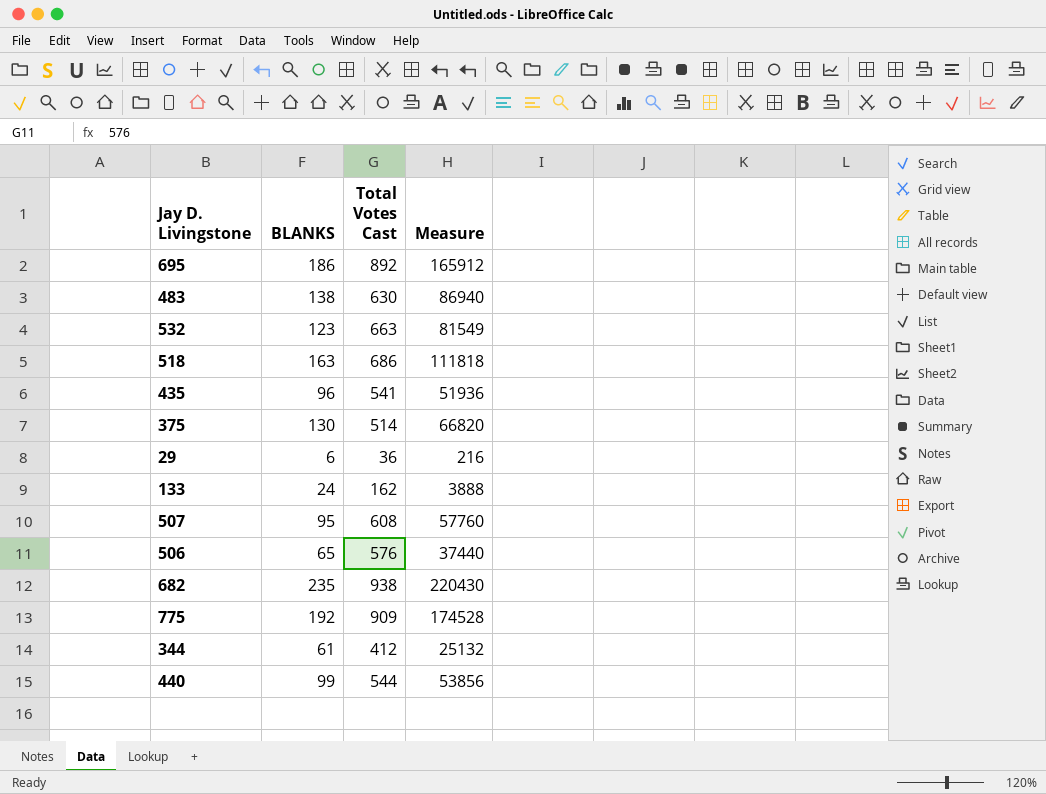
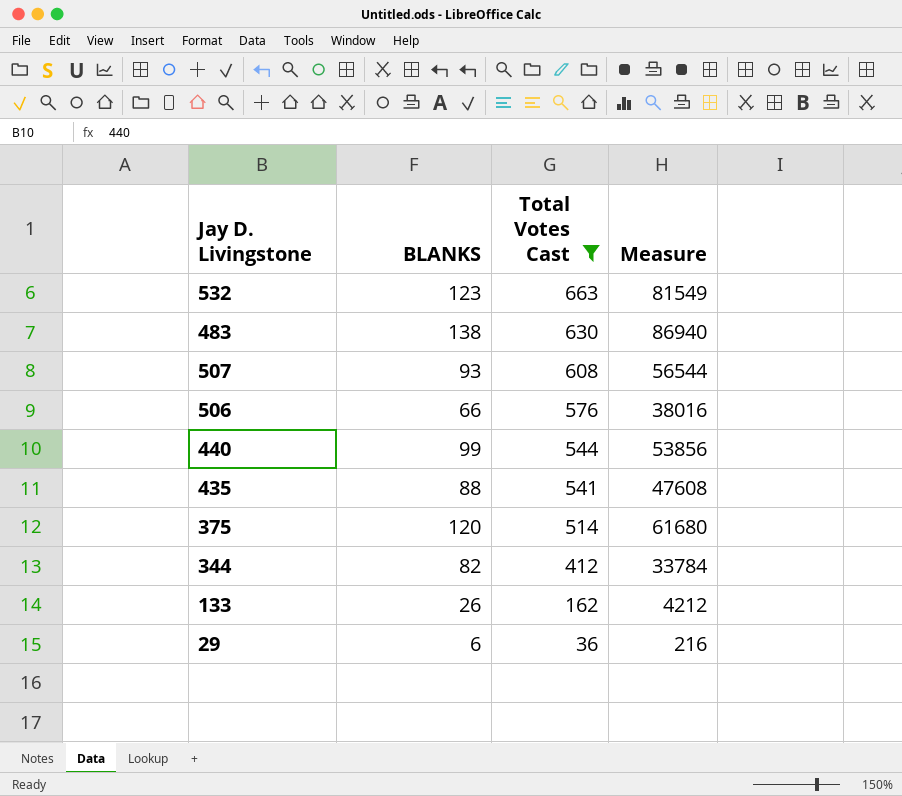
filter: none -> Total Votes Cast <= 663
row order: none -> Total Votes Cast descending
507 | BLANKS: 95 -> 93
507 | Measure: 57760 -> 56544
506 | BLANKS: 65 -> 66
506 | Measure: 37440 -> 38016
435 | BLANKS: 96 -> 88
435 | Measure: 51936 -> 47608
375 | BLANKS: 130 -> 120
375 | Measure: 66820 -> 61680
344 | BLANKS: 61 -> 82
344 | Measure: 25132 -> 33784
133 | BLANKS: 24 -> 26
133 | Measure: 3888 -> 4212

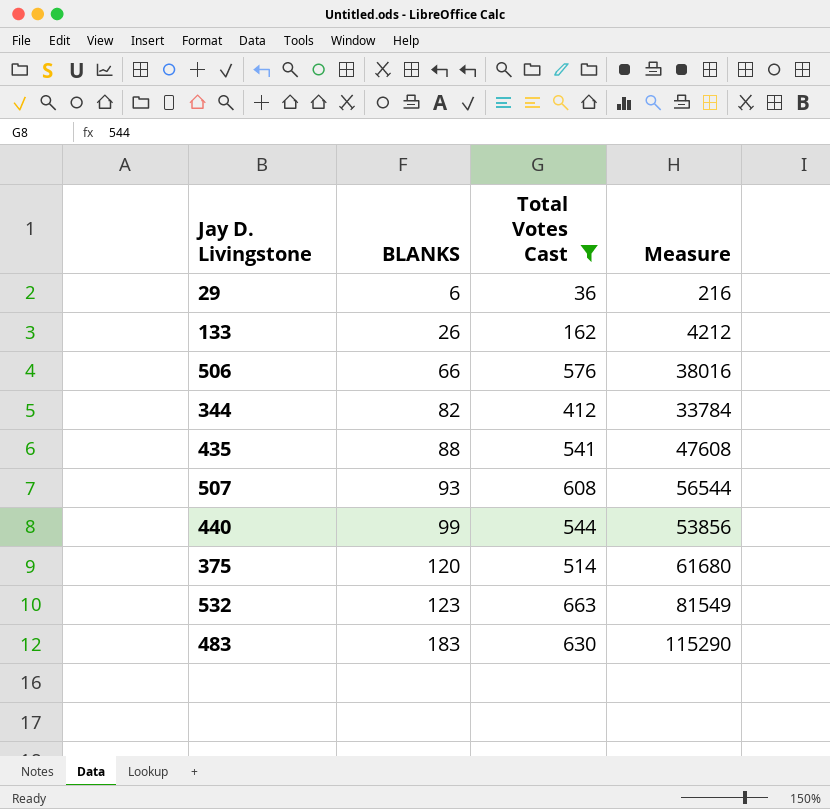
row order: Total Votes Cast descending -> BLANKS ascending
483 | BLANKS: 138 -> 183
483 | Measure: 86940 -> 115290

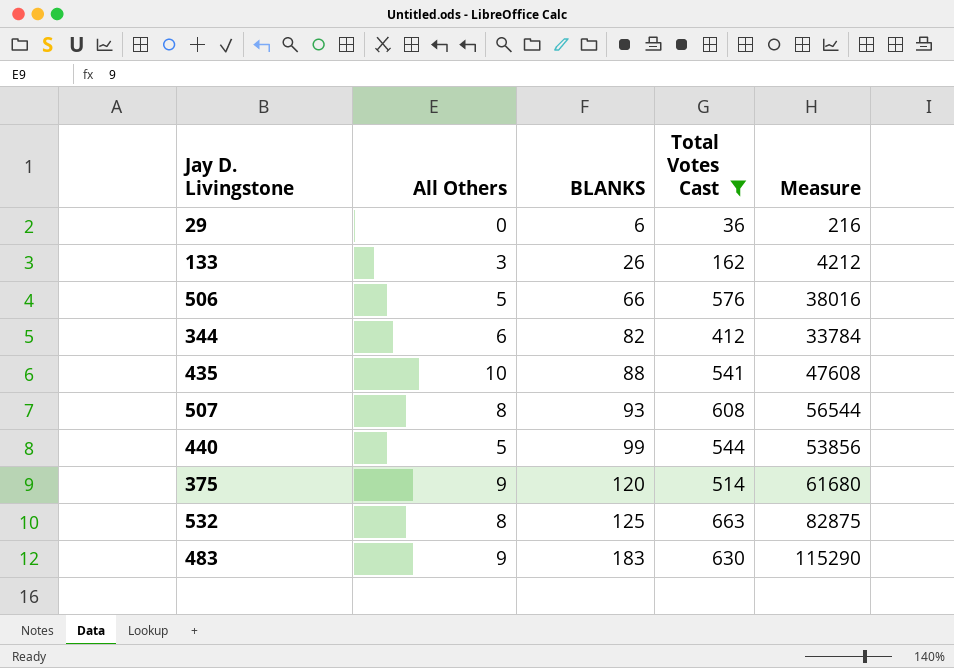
column All Others | position: none -> 2
532 | BLANKS: 123 -> 125
532 | Measure: 81549 -> 82875

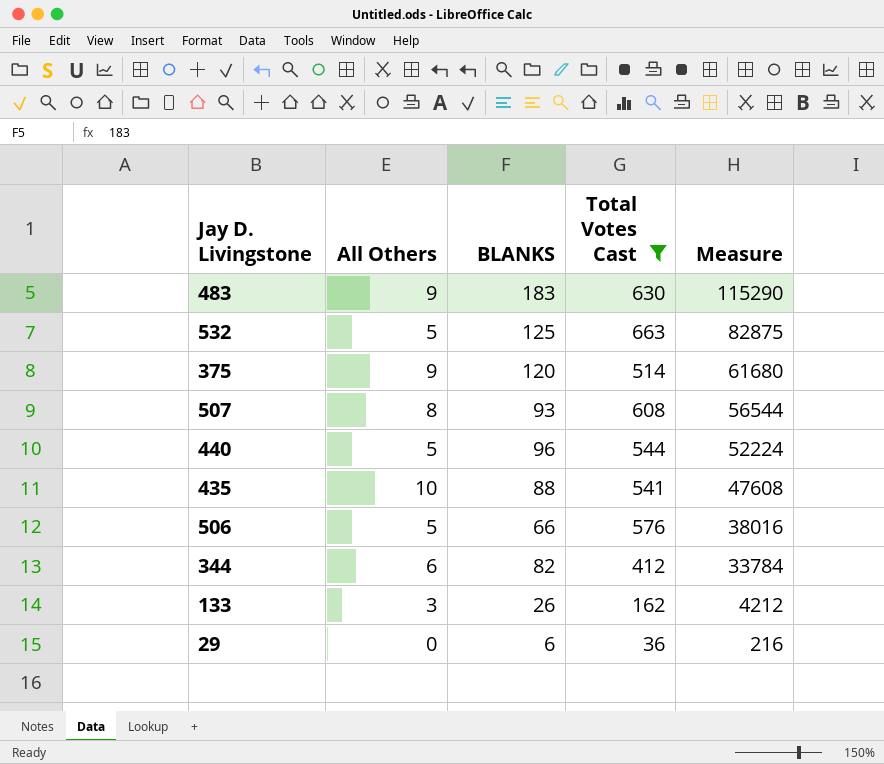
row order: BLANKS ascending -> Measure descending
532 | All Others: 8 -> 5
440 | BLANKS: 99 -> 96
440 | Measure: 53856 -> 52224

